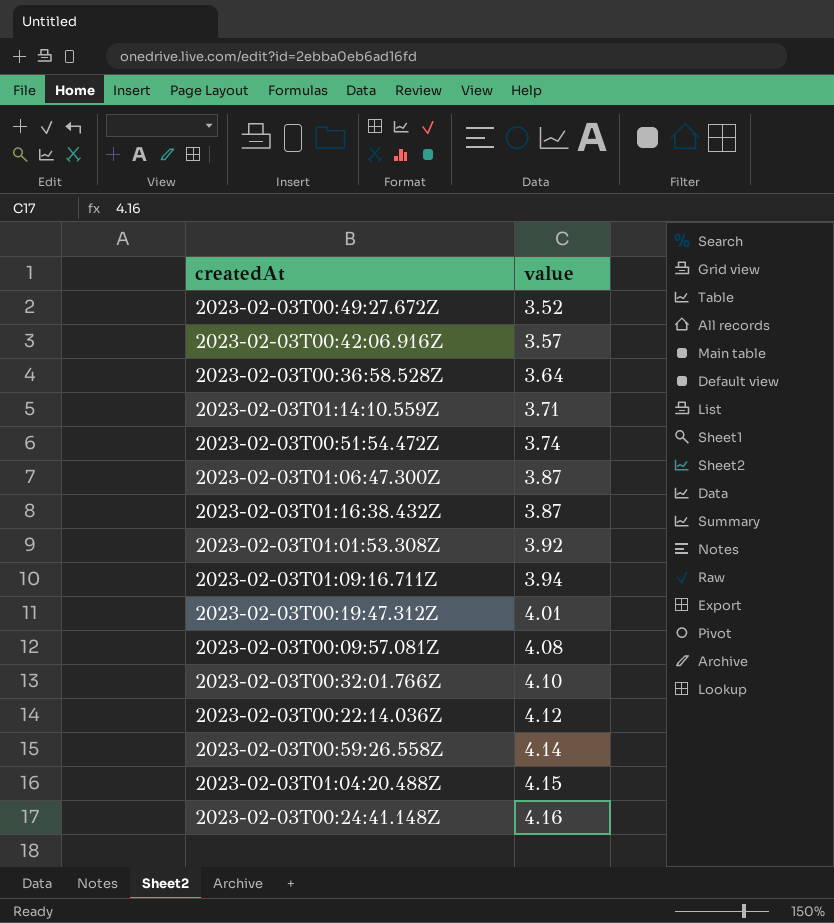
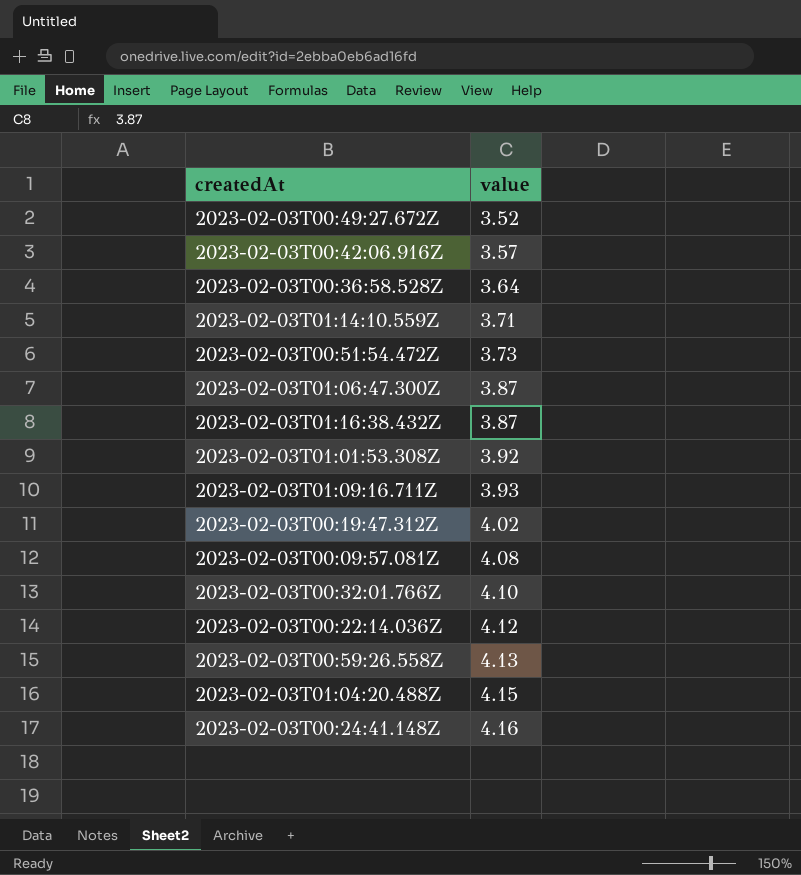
2023-02-03T00:51:54.472Z | value: 3.74 -> 3.73
2023-02-03T01:09:16.711Z | value: 3.94 -> 3.93
2023-02-03T00:19:47.312Z | value: 4.01 -> 4.02
2023-02-03T00:59:26.558Z | value: 4.14 -> 4.13

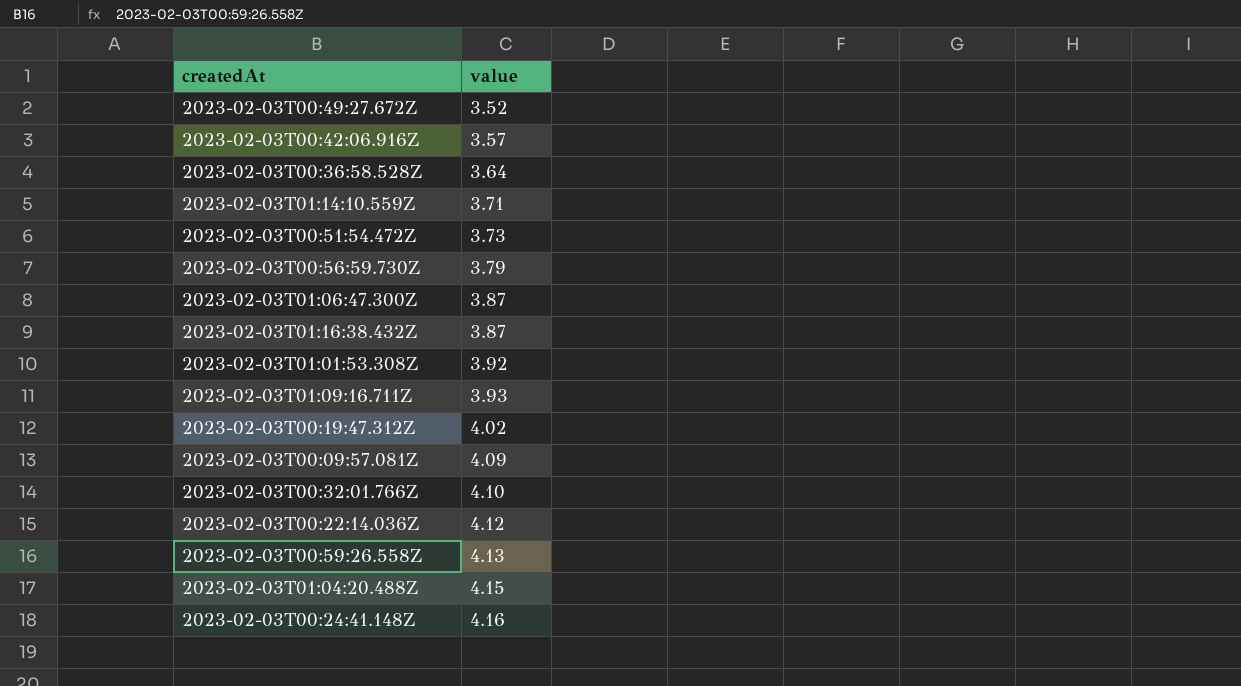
row 2023-02-03T00:56:59.730Z: none -> 3.79
2023-02-03T00:09:57.081Z | value: 4.08 -> 4.09

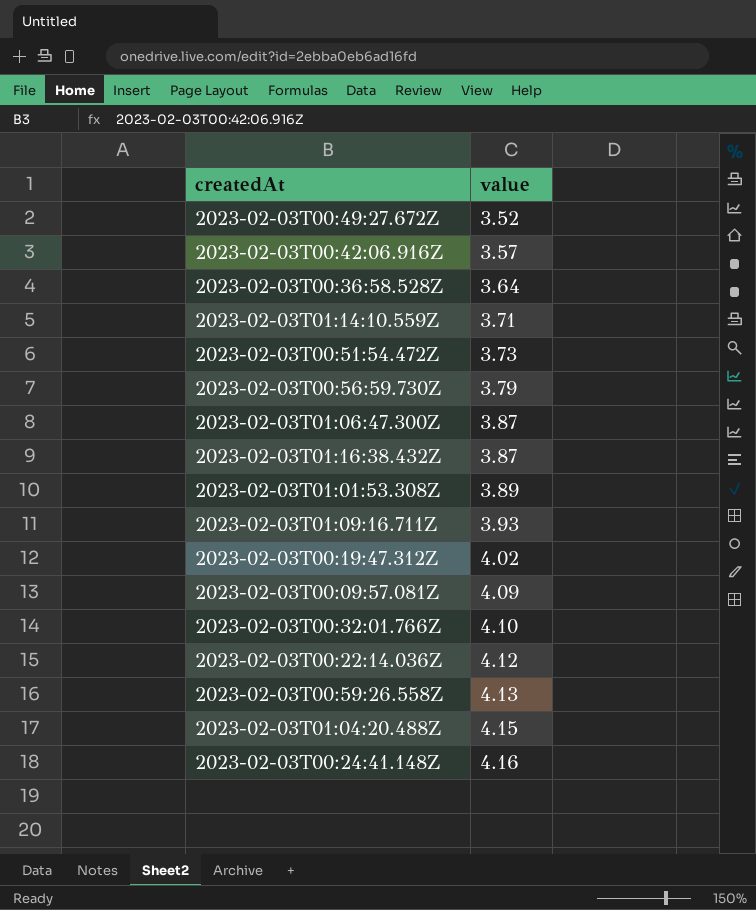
2023-02-03T01:01:53.308Z | value: 3.92 -> 3.89

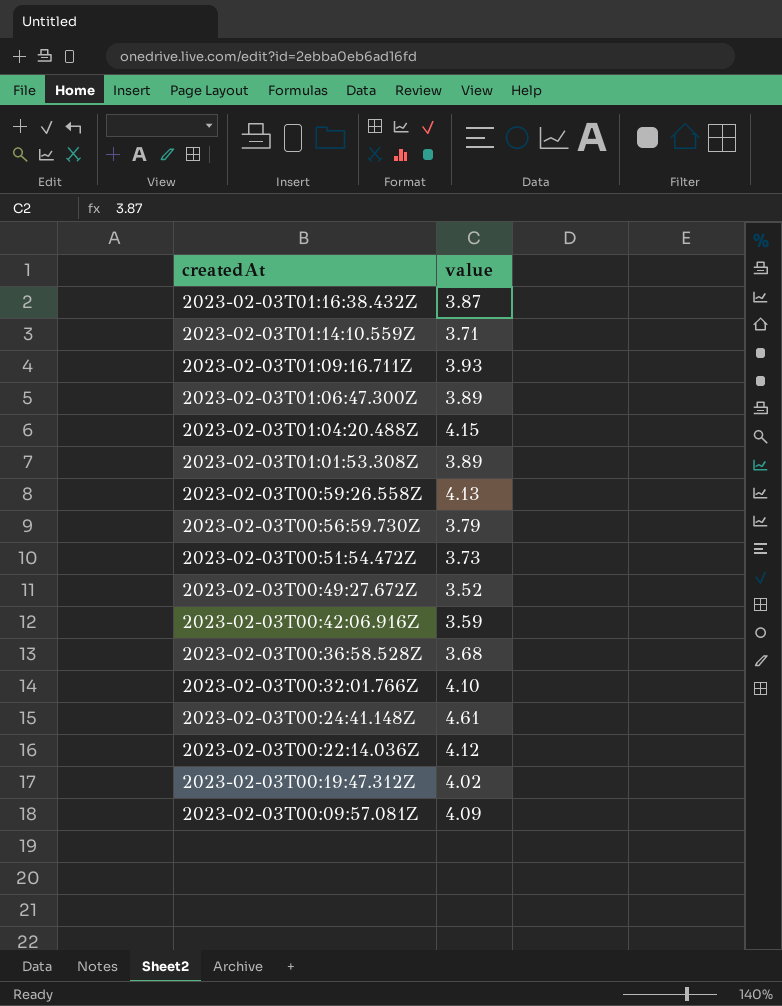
row order: value ascending -> createdAt descending
2023-02-03T01:06:47.300Z | value: 3.87 -> 3.89
2023-02-03T00:42:06.916Z | value: 3.57 -> 3.59
2023-02-03T00:36:58.528Z | value: 3.64 -> 3.68
2023-02-03T00:24:41.148Z | value: 4.16 -> 4.61

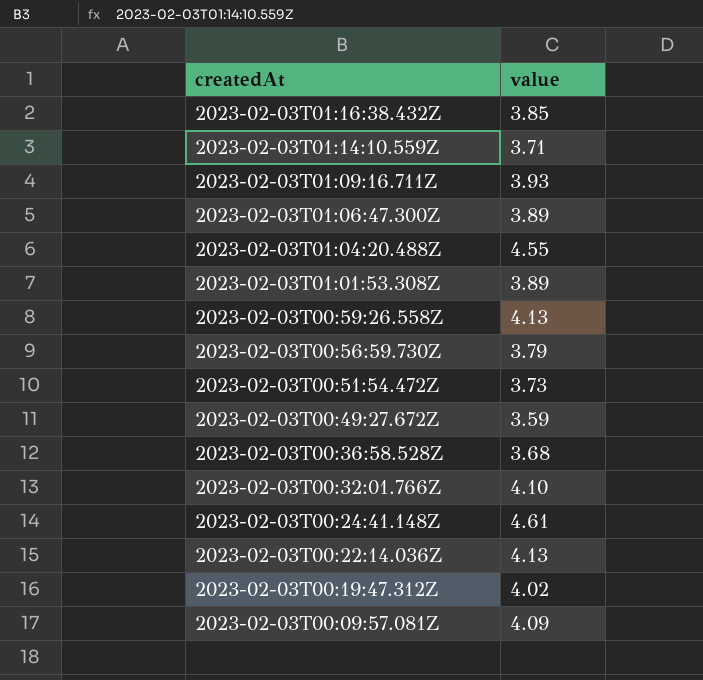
row 2023-02-03T00:42:06.916Z: 3.59 -> none
2023-02-03T01:16:38.432Z | value: 3.87 -> 3.85
2023-02-03T01:04:20.488Z | value: 4.15 -> 4.55
2023-02-03T00:49:27.672Z | value: 3.52 -> 3.59
2023-02-03T00:22:14.036Z | value: 4.12 -> 4.13

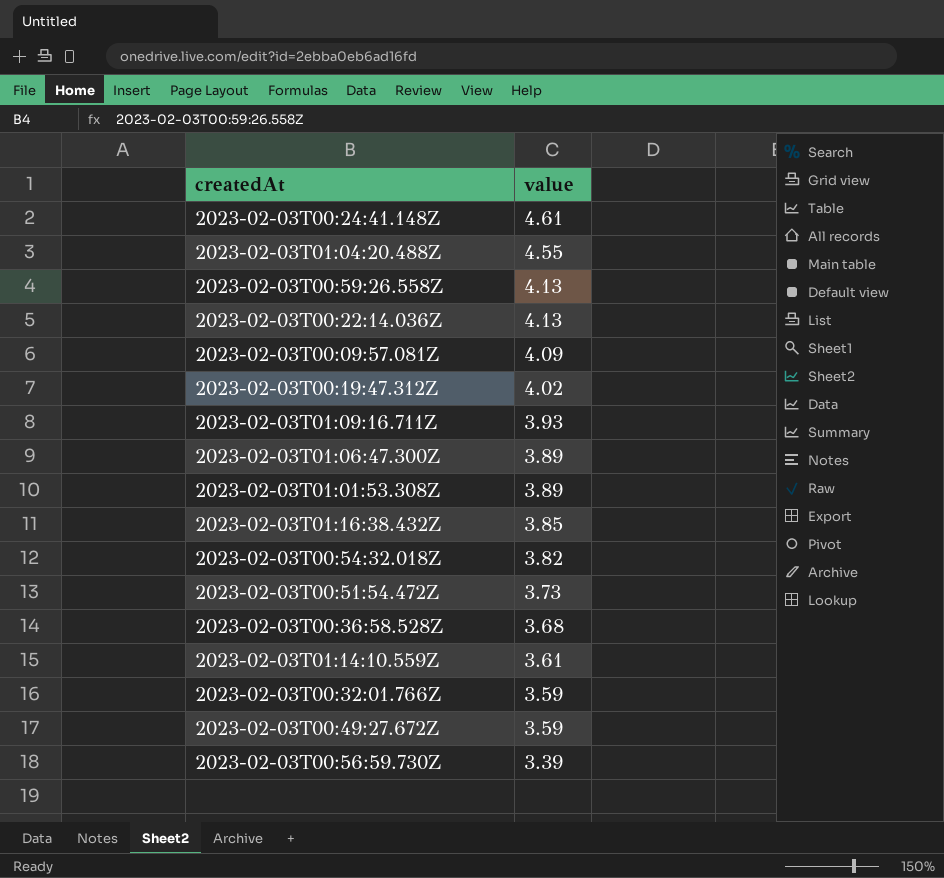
row order: createdAt descending -> value descending
row 2023-02-03T00:54:32.018Z: none -> 3.82
2023-02-03T01:14:10.559Z | value: 3.71 -> 3.61
2023-02-03T00:32:01.766Z | value: 4.10 -> 3.59
2023-02-03T00:56:59.730Z | value: 3.79 -> 3.39

